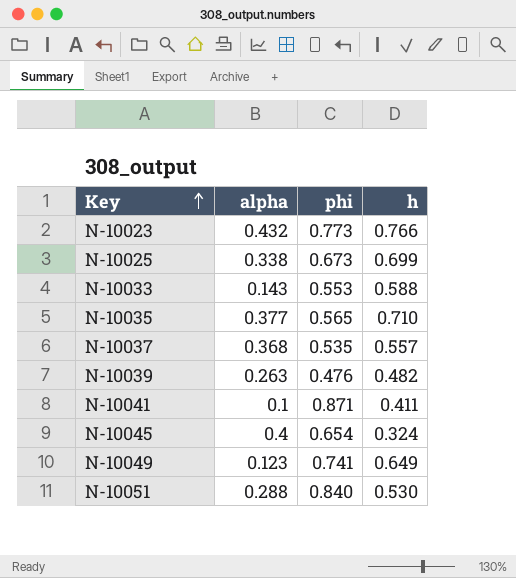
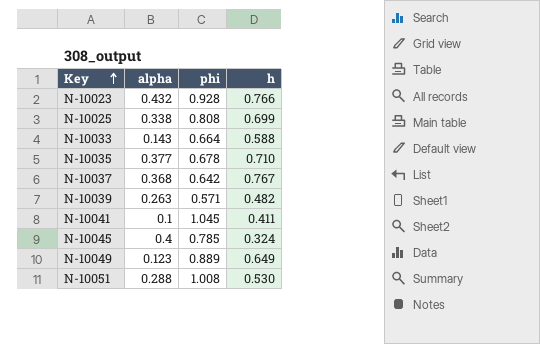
N-10023 | phi: 0.773 -> 0.928
N-10025 | phi: 0.673 -> 0.808
N-10033 | phi: 0.553 -> 0.664
N-10035 | phi: 0.565 -> 0.678
N-10037 | phi: 0.535 -> 0.642
N-10037 | h: 0.557 -> 0.767
N-10039 | phi: 0.476 -> 0.571
N-10041 | phi: 0.871 -> 1.045
N-10045 | phi: 0.654 -> 0.785
N-10049 | phi: 0.741 -> 0.889
N-10051 | phi: 0.840 -> 1.008

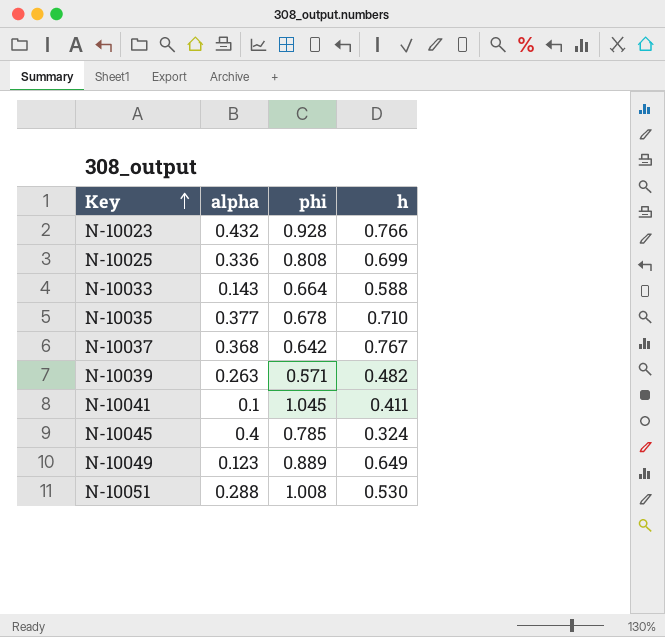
N-10025 | alpha: 0.338 -> 0.336

